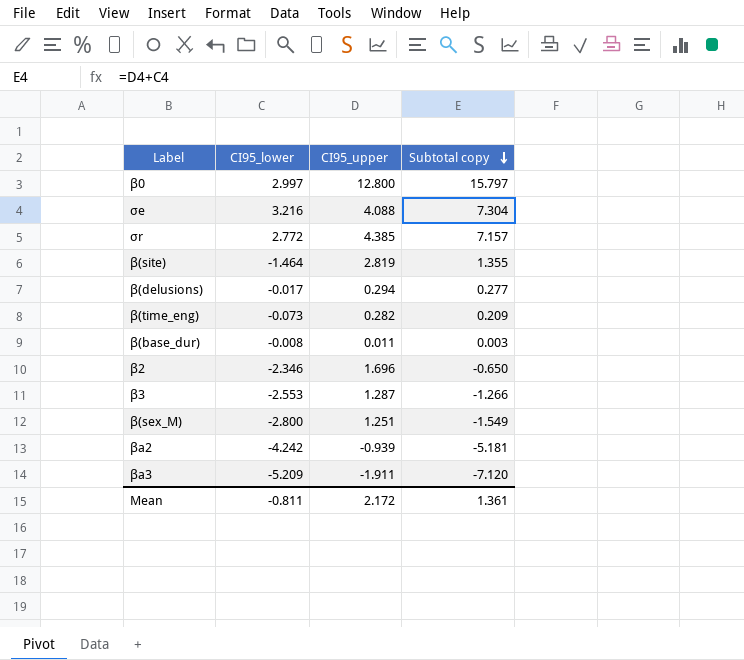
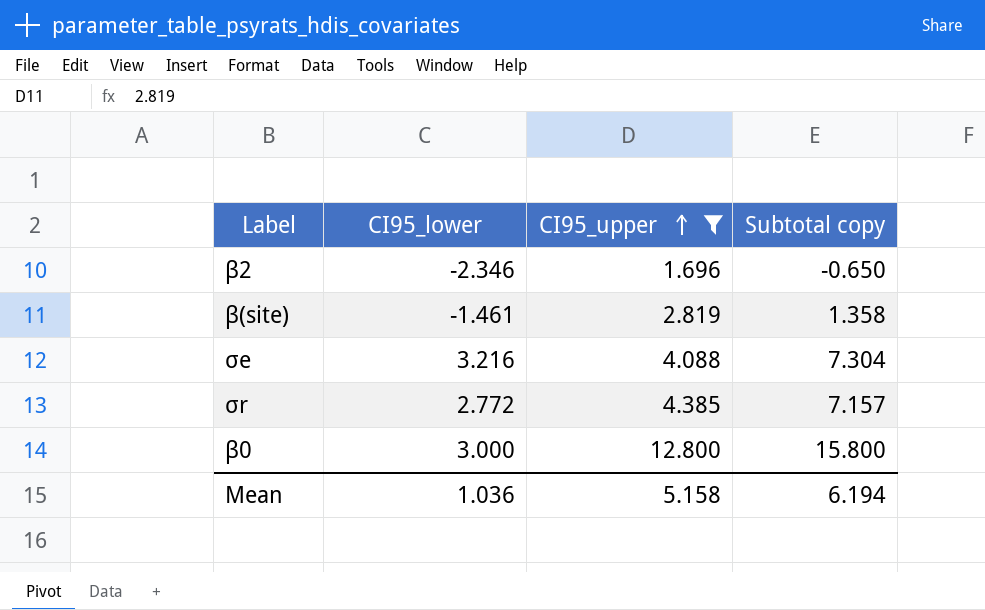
filter: none -> CI95_upper >= 1.696
row order: Subtotal copy descending -> CI95_upper ascending
β(site) | CI95_lower: -1.464 -> -1.461
β(site) | Subtotal copy: 1.355 -> 1.358
β0 | CI95_lower: 2.997 -> 3.000
β0 | Subtotal copy: 15.797 -> 15.800
Mean | CI95_lower: -0.811 -> 1.036
Mean | CI95_upper: 2.172 -> 5.158
Mean | Subtotal copy: 1.361 -> 6.194

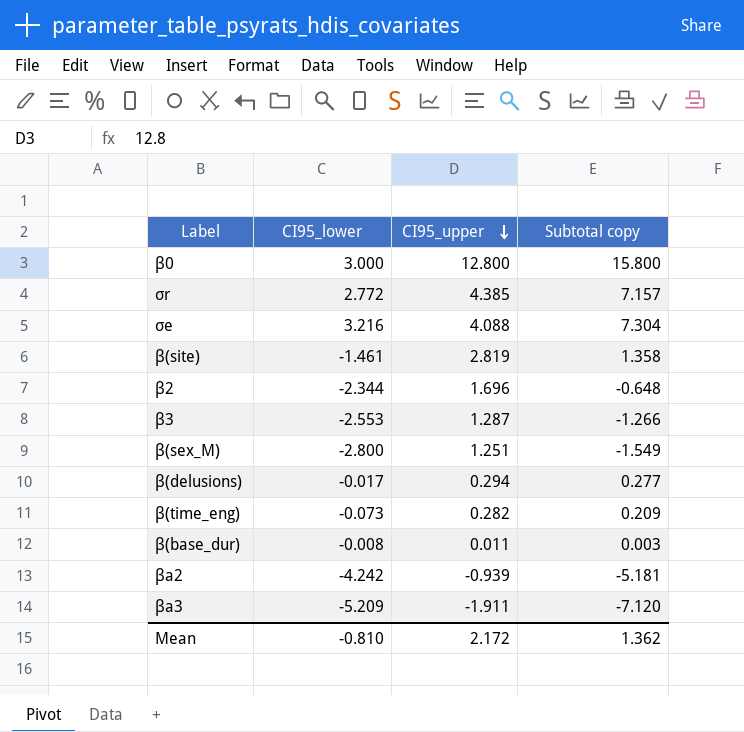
filter: CI95_upper >= 1.696 -> none
row order: CI95_upper ascending -> CI95_upper descending
β2 | CI95_lower: -2.346 -> -2.344
β2 | Subtotal copy: -0.650 -> -0.648
Mean | CI95_lower: 1.036 -> -0.810
Mean | CI95_upper: 5.158 -> 2.172
Mean | Subtotal copy: 6.194 -> 1.362

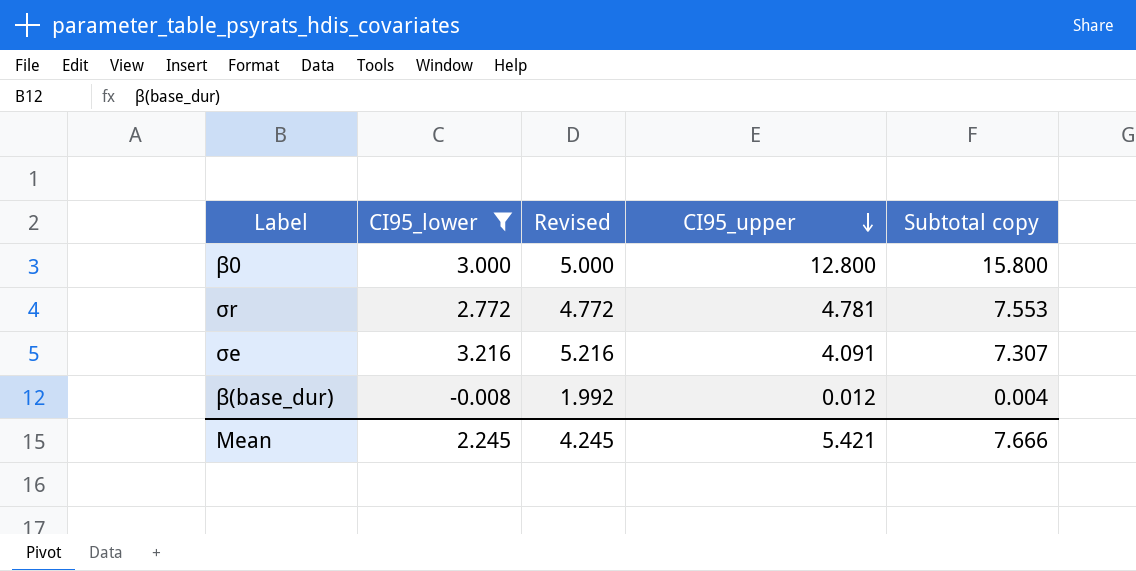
filter: none -> CI95_lower >= -0.008
column Revised | formula: none -> [CI95_lower] + 2
σr | CI95_upper: 4.385 -> 4.781
σr | Subtotal copy: 7.157 -> 7.553
σe | CI95_upper: 4.088 -> 4.091
σe | Subtotal copy: 7.304 -> 7.307
β(base_dur) | CI95_upper: 0.011 -> 0.012
β(base_dur) | Subtotal copy: 0.003 -> 0.004
Mean | CI95_lower: -0.810 -> 2.245
Mean | CI95_upper: 2.172 -> 5.421
Mean | Subtotal copy: 1.362 -> 7.666

